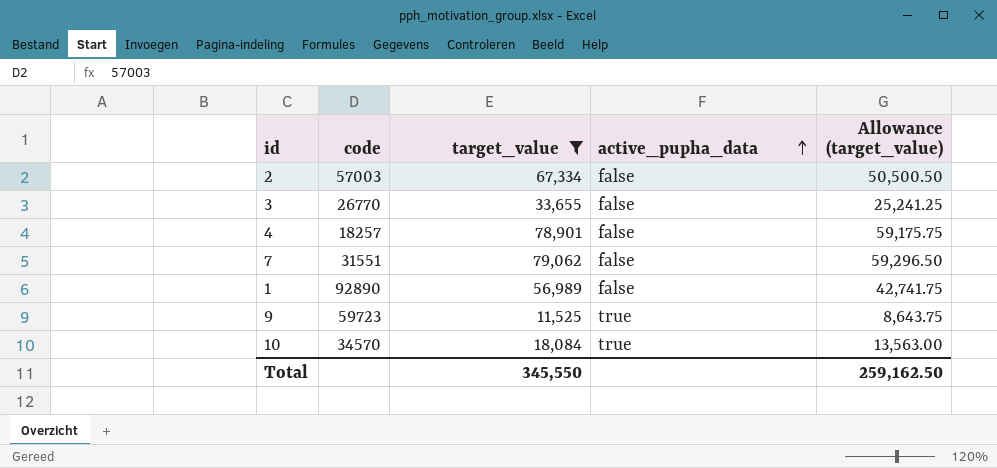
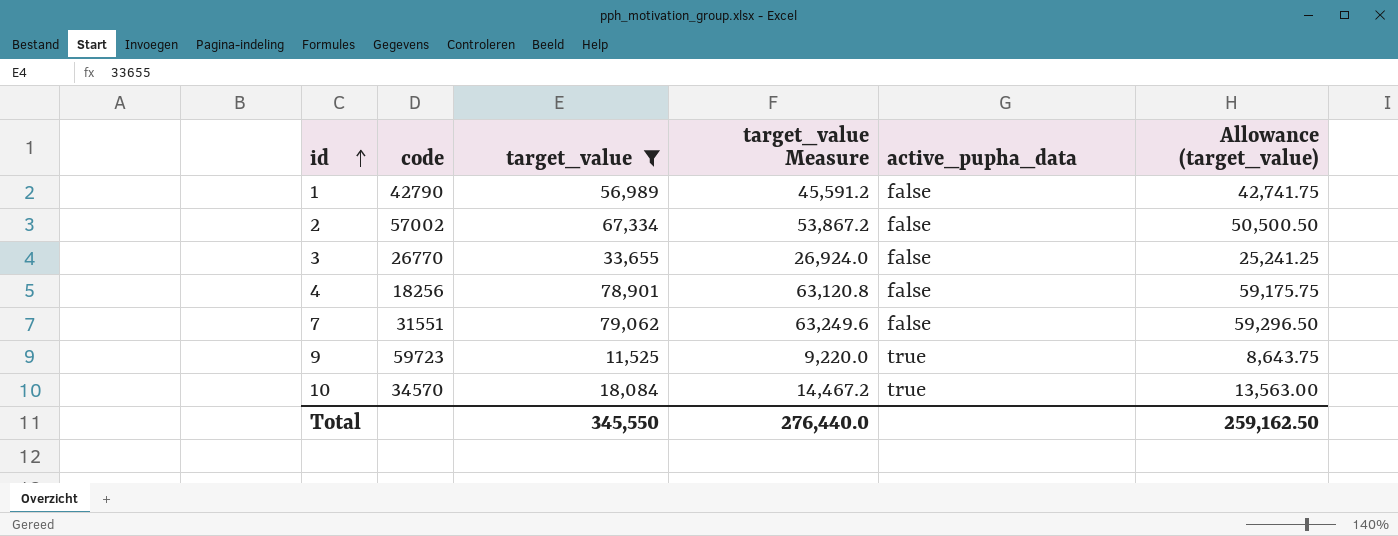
row order: active_pupha_data ascending -> id ascending
column target_value Measure | formula: none -> [target_value] * 0.8
1 | code: 92890 -> 42790
2 | code: 57003 -> 57002
4 | code: 18257 -> 18256

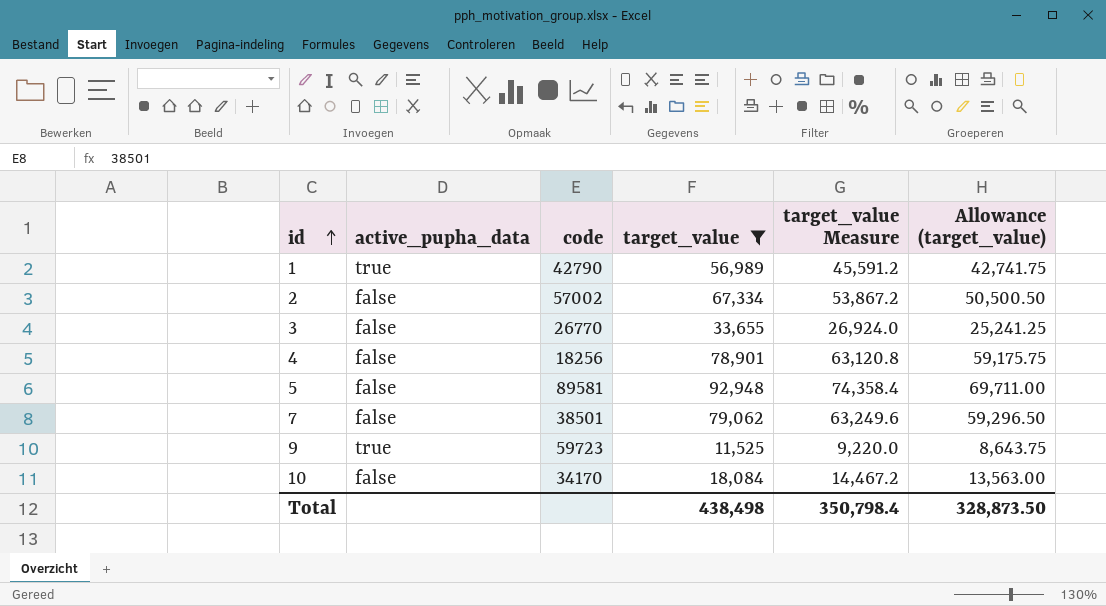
column active_pupha_data | position: 5 -> 2
1 | active_pupha_data: false -> true
row 5: none -> false | 89581 | 92,948 | 74,358.4 | 69,711.00
7 | code: 31551 -> 38501
10 | active_pupha_data: true -> false
10 | code: 34570 -> 34170
Total | target_value: 345,550 -> 438,498
Total | target_value Measure: 276,440.0 -> 350,798.4
Total | Allowance (target_value): 259,162.50 -> 328,873.50

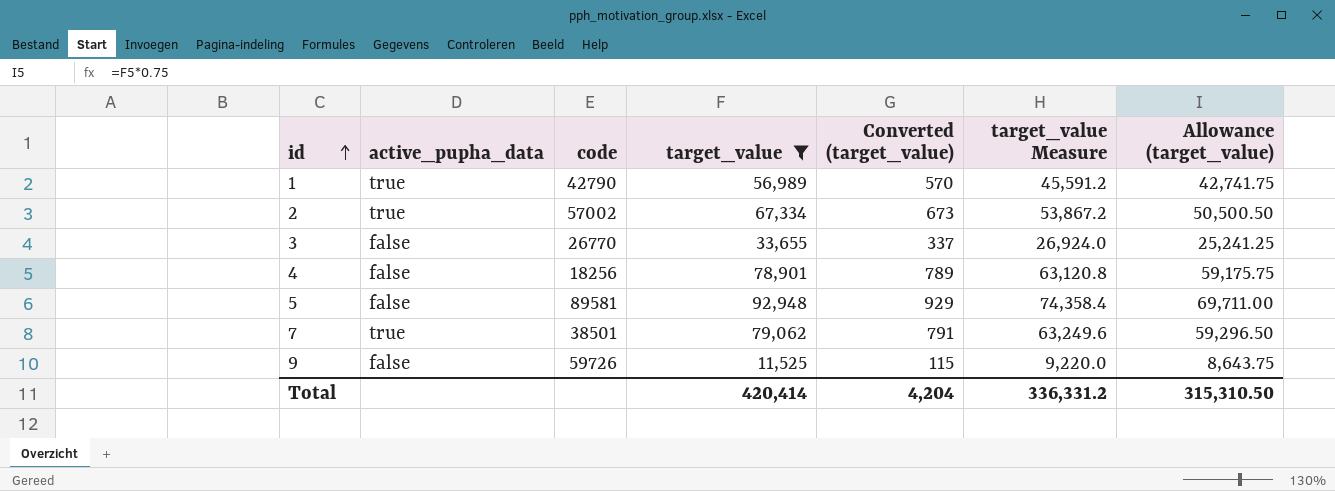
column Converted (target_value) | formula: none -> [target_value] * 0.01
row 10: false | 34170 | 18,084 | 14,467.2 | 13,563.00 -> none
2 | active_pupha_data: false -> true
7 | active_pupha_data: false -> true
9 | active_pupha_data: true -> false
9 | code: 59723 -> 59726
Total | target_value: 438,498 -> 420,414
Total | target_value Measure: 350,798.4 -> 336,331.2
Total | Allowance (target_value): 328,873.50 -> 315,310.50

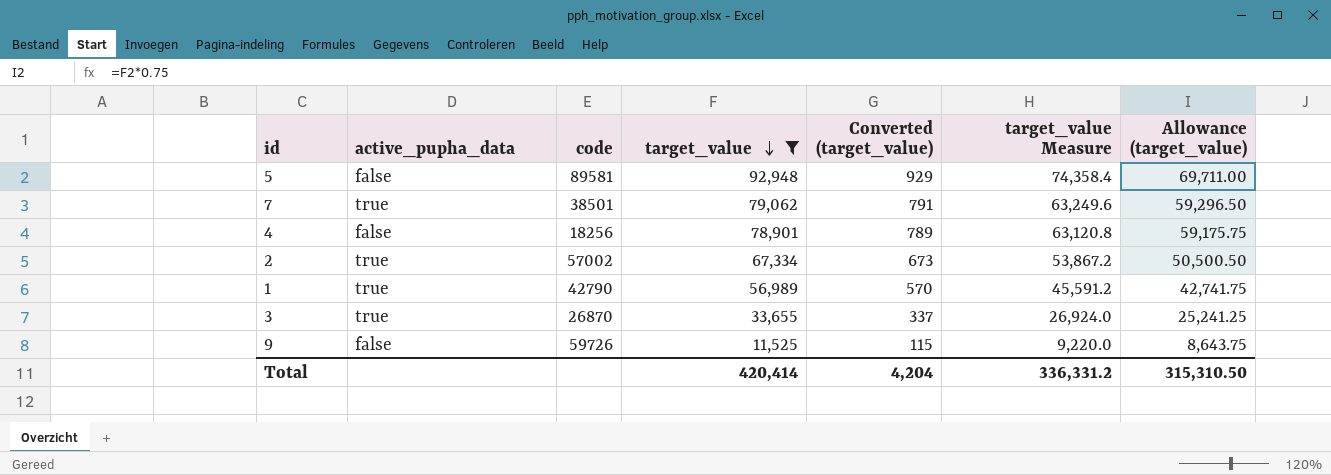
row order: id ascending -> target_value descending
3 | active_pupha_data: false -> true
3 | code: 26770 -> 26870

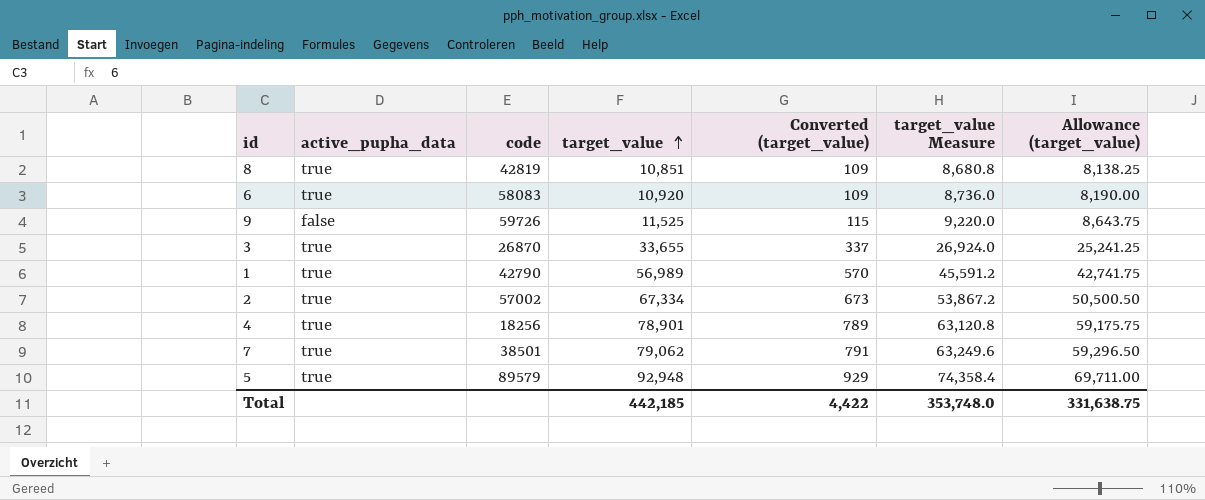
filter: target_value >= 11,525 -> none
row order: target_value descending -> target_value ascending
4 | active_pupha_data: false -> true
5 | active_pupha_data: false -> true
5 | code: 89581 -> 89579
Total | target_value: 420,414 -> 442,185
Total | Converted (target_value): 4,204 -> 4,422
Total | target_value Measure: 336,331.2 -> 353,748.0
Total | Allowance (target_value): 315,310.50 -> 331,638.75

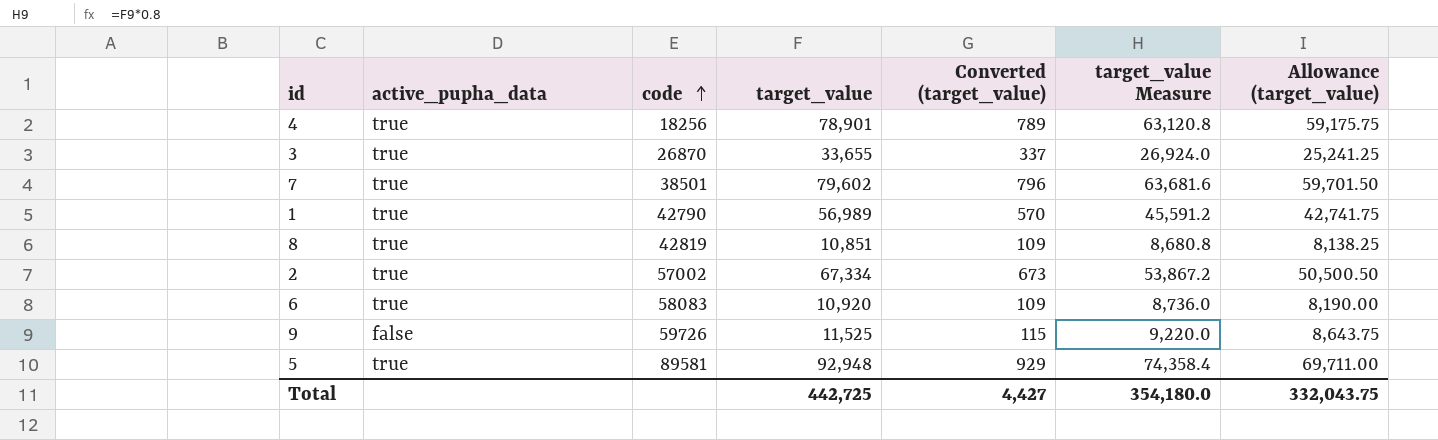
row order: target_value ascending -> code ascending
7 | target_value: 79,062 -> 79,602
7 | Converted (target_value): 791 -> 796
7 | target_value Measure: 63,249.6 -> 63,681.6
7 | Allowance (target_value): 59,296.50 -> 59,701.50
5 | code: 89579 -> 89581
Total | target_value: 442,185 -> 442,725
Total | Converted (target_value): 4,422 -> 4,427
Total | target_value Measure: 353,748.0 -> 354,180.0
Total | Allowance (target_value): 331,638.75 -> 332,043.75

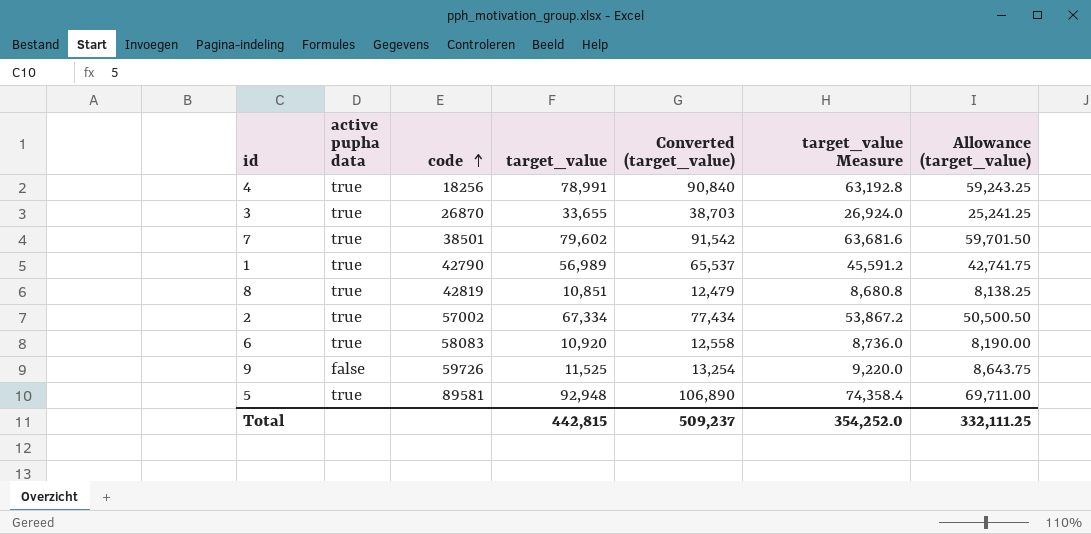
column name: active_pupha_data -> active pupha data
column Converted (target_value) | formula: [target_value] * 0.01 -> [target_value] * 1.15
4 | target_value: 78,901 -> 78,991
4 | target_value Measure: 63,120.8 -> 63,192.8
4 | Allowance (target_value): 59,175.75 -> 59,243.25
Total | target_value: 442,725 -> 442,815
Total | Converted (target_value): 4,427 -> 509,237
Total | target_value Measure: 354,180.0 -> 354,252.0
Total | Allowance (target_value): 332,043.75 -> 332,111.25

